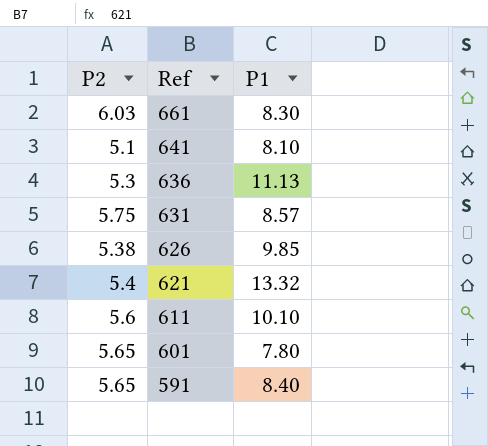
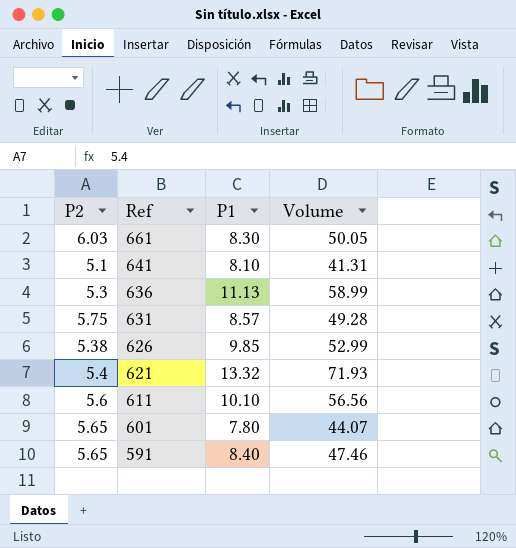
column Volume | formula: none -> [P2] * [P1]

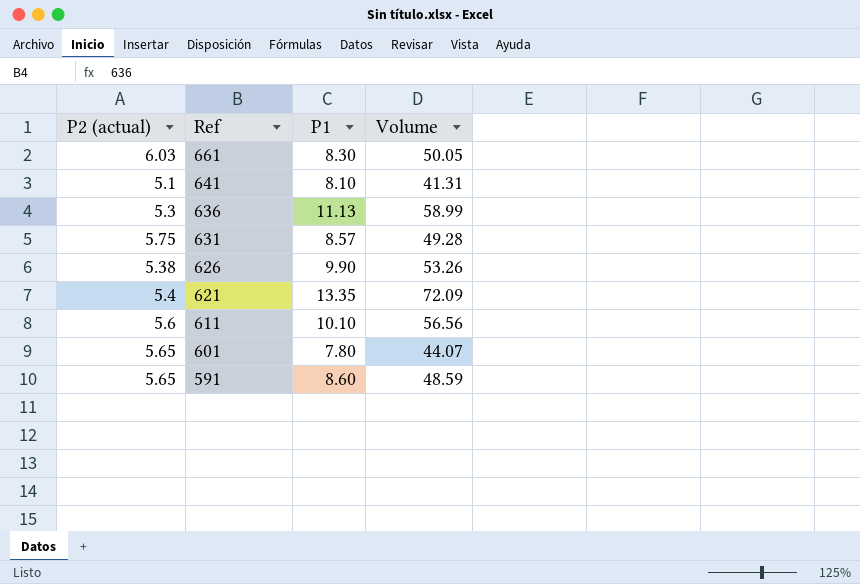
column name: P2 -> P2 (actual)
626 | P1: 9.85 -> 9.90
626 | Volume: 52.99 -> 53.26
621 | P1: 13.32 -> 13.35
621 | Volume: 71.93 -> 72.09
591 | P1: 8.40 -> 8.60
591 | Volume: 47.46 -> 48.59

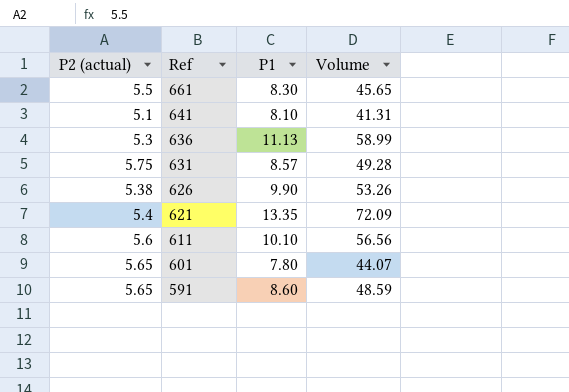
661 | P2 (actual): 6.03 -> 5.5
661 | Volume: 50.05 -> 45.65

